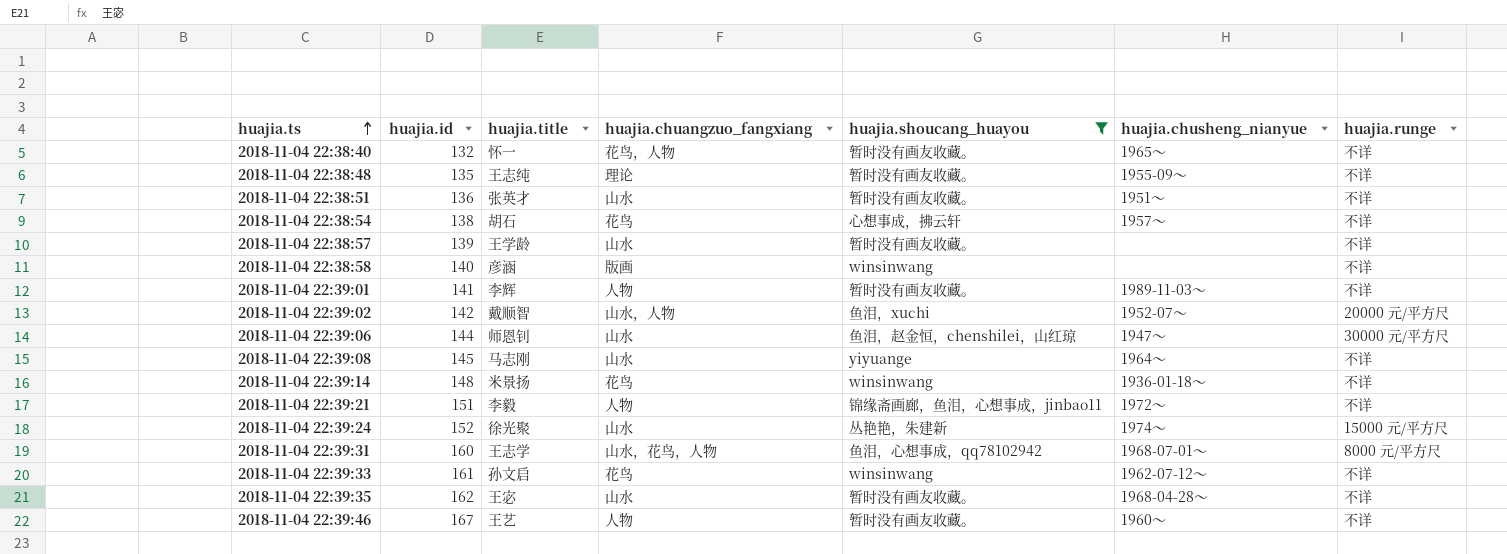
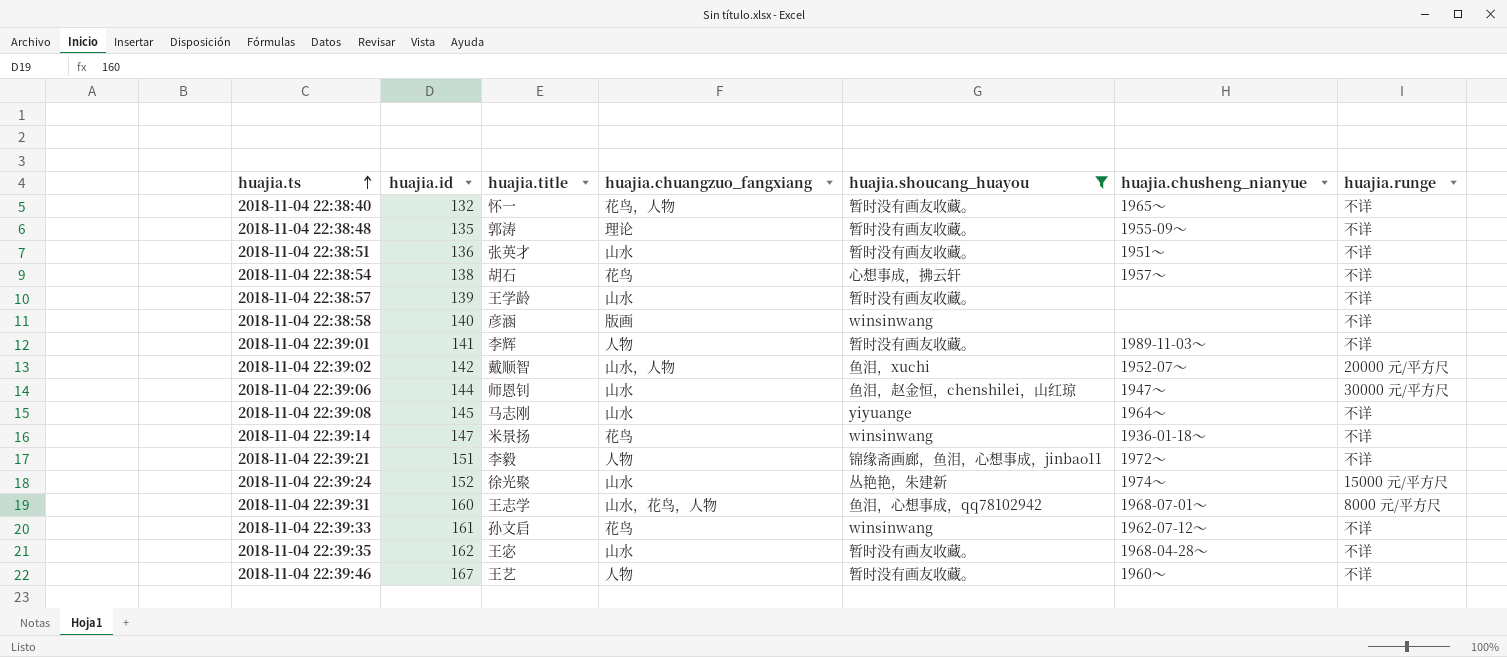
2018-11-04 22:38:48 | huajia.title: 王志纯 -> 郭涛
2018-11-04 22:39:14 | huajia.id: 148 -> 147

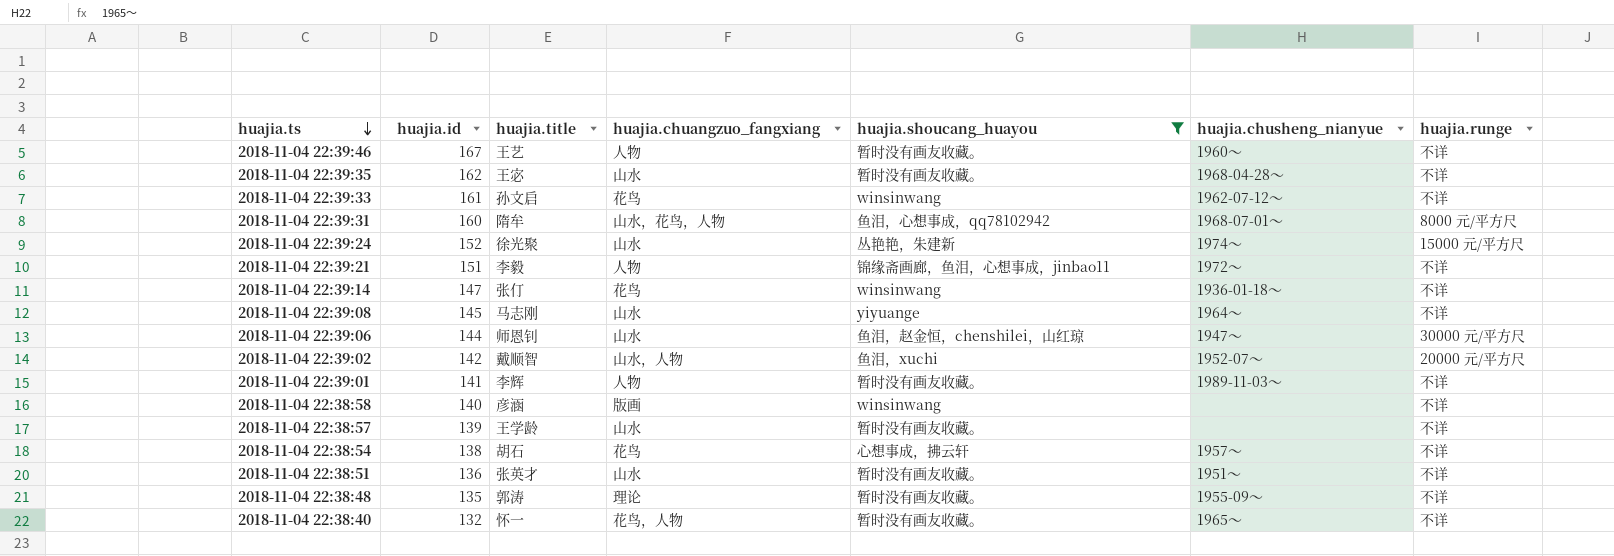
row order: huajia.ts ascending -> huajia.ts descending
2018-11-04 22:39:31 | huajia.title: 王志学 -> 隋牟
2018-11-04 22:39:14 | huajia.title: 米景扬 -> 张仃

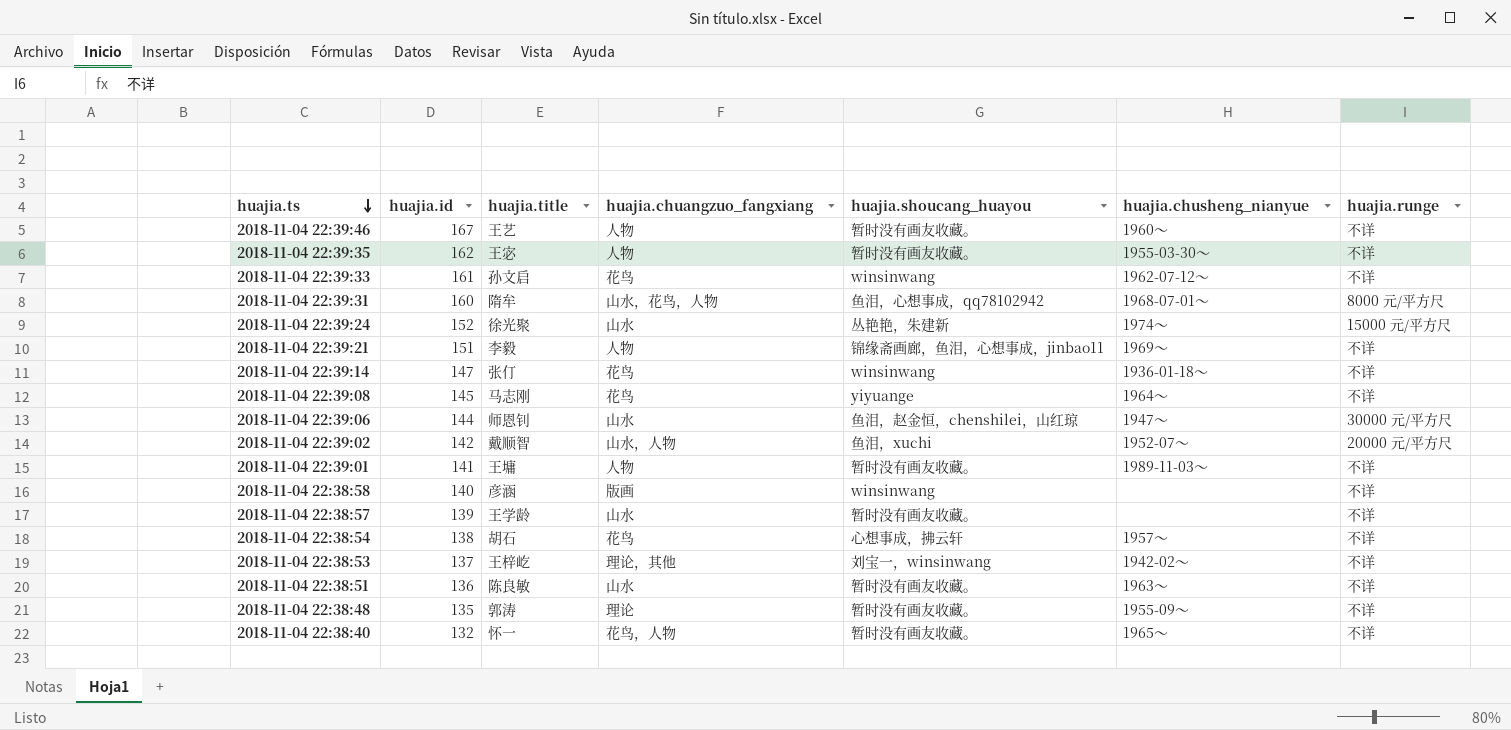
filter: huajia.shoucang_huayou != 刘宝一，winsinwang -> none
2018-11-04 22:39:35 | huajia.chuangzuo_fangxiang: 山水 -> 人物
2018-11-04 22:39:35 | huajia.chusheng_nianyue: 1968-04-28～ -> 1955-03-30～
2018-11-04 22:39:21 | huajia.chusheng_nianyue: 1972～ -> 1969～
2018-11-04 22:39:08 | huajia.chuangzuo_fangxiang: 山水 -> 花鸟
2018-11-04 22:39:01 | huajia.title: 李辉 -> 王墉
2018-11-04 22:38:51 | huajia.title: 张英才 -> 陈良敏
2018-11-04 22:38:51 | huajia.chusheng_nianyue: 1951～ -> 1963～

